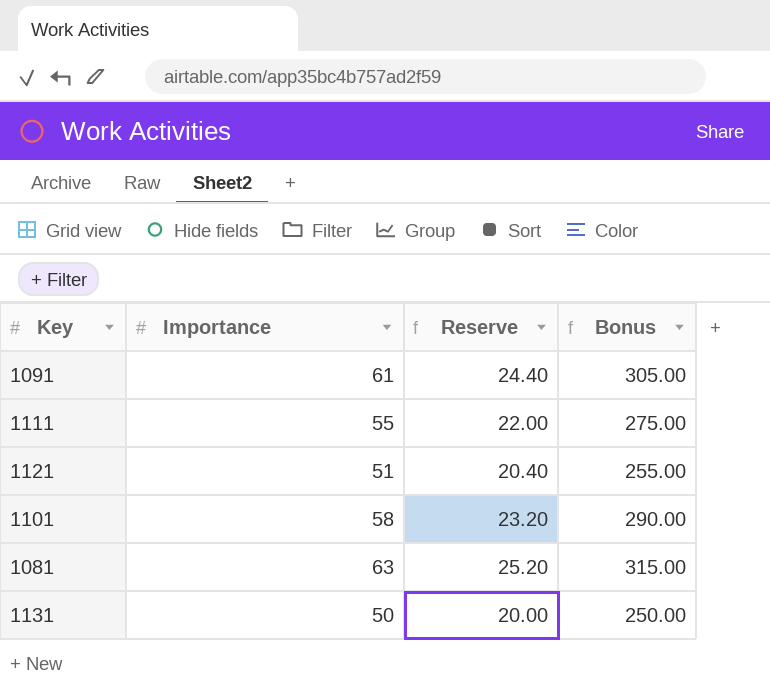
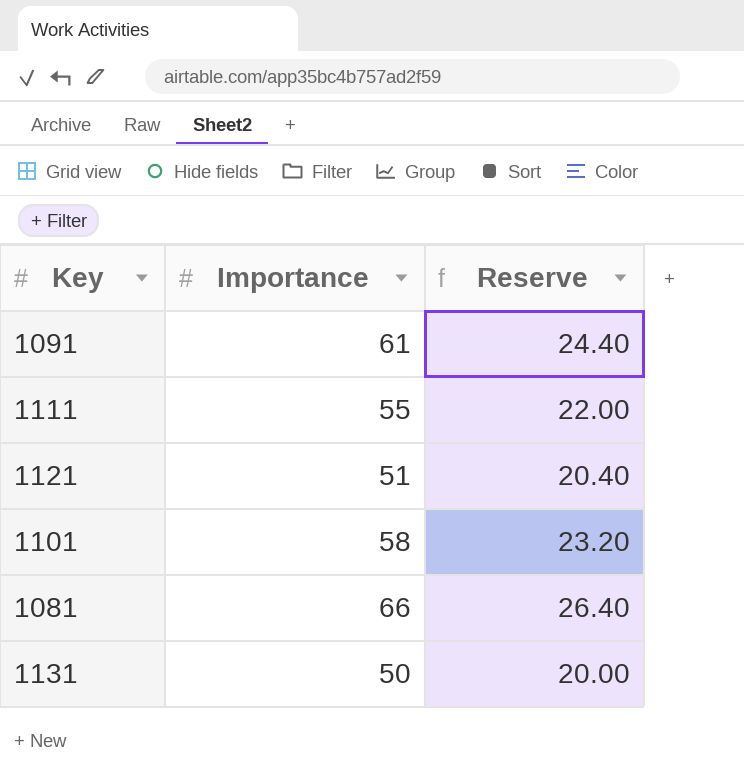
column Bonus | formula: [Importance] * 5 -> none
1081 | Importance: 63 -> 66
1081 | Reserve: 25.20 -> 26.40

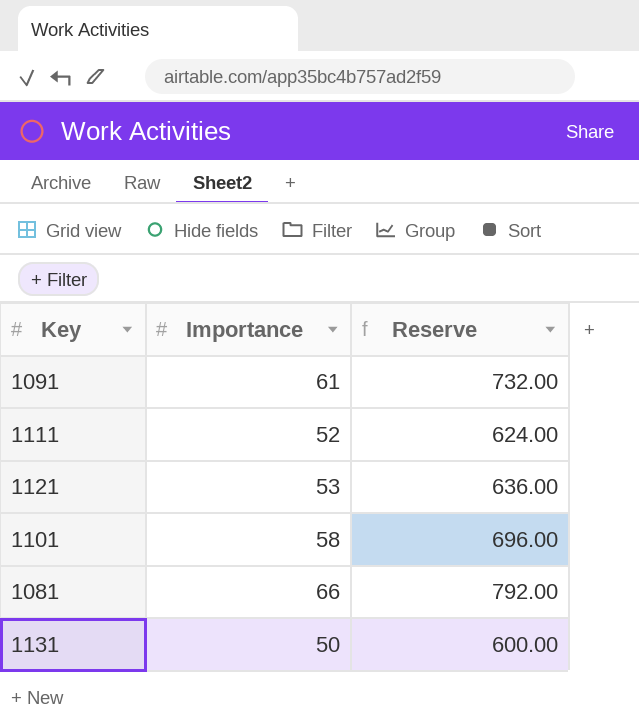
column Reserve | formula: [Importance] * 0.4 -> [Importance] * 12
1111 | Importance: 55 -> 52
1121 | Importance: 51 -> 53

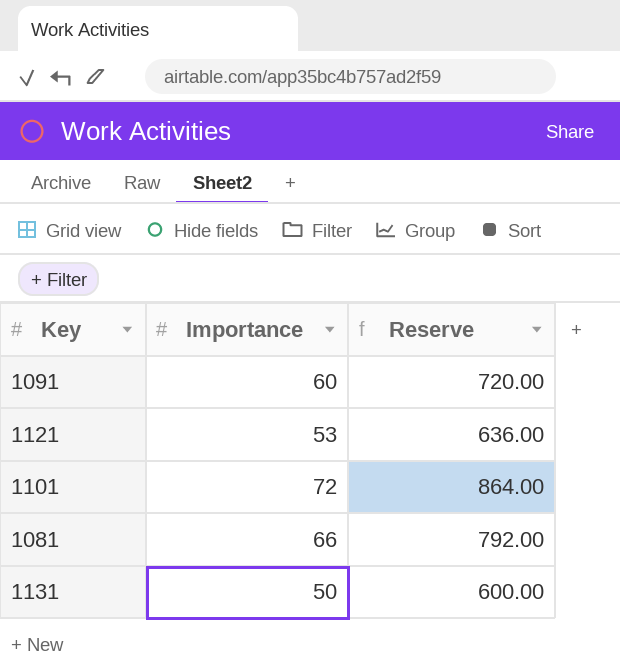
row 1111: 52 | 624.00 -> none
1091 | Importance: 61 -> 60
1091 | Reserve: 732.00 -> 720.00
1101 | Importance: 58 -> 72
1101 | Reserve: 696.00 -> 864.00

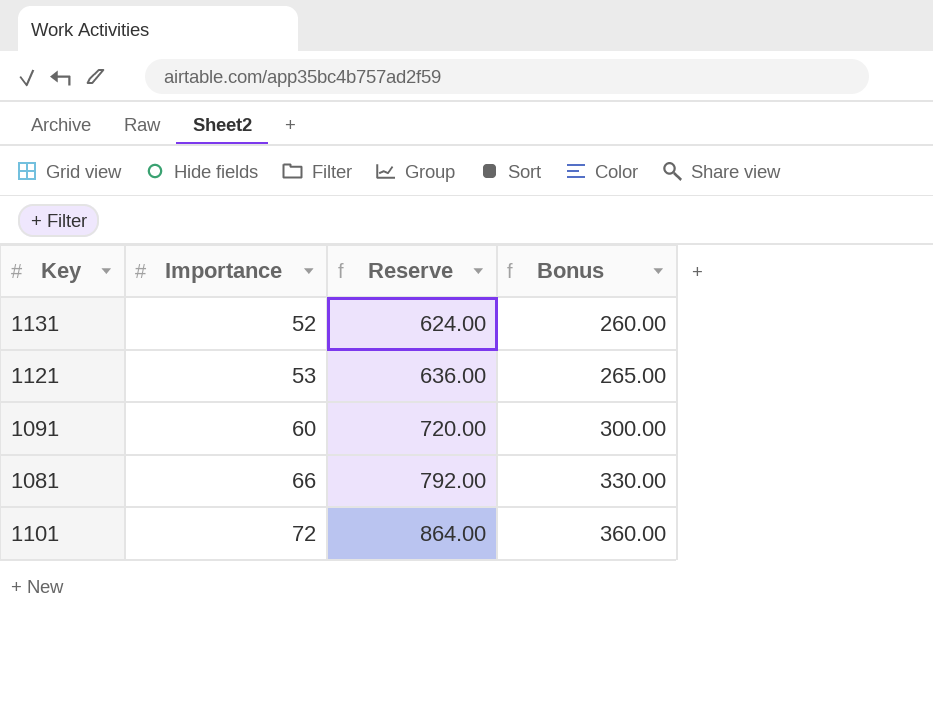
row order: none -> Importance ascending
column Bonus | formula: none -> [Importance] * 5
1131 | Importance: 50 -> 52
1131 | Reserve: 600.00 -> 624.00

